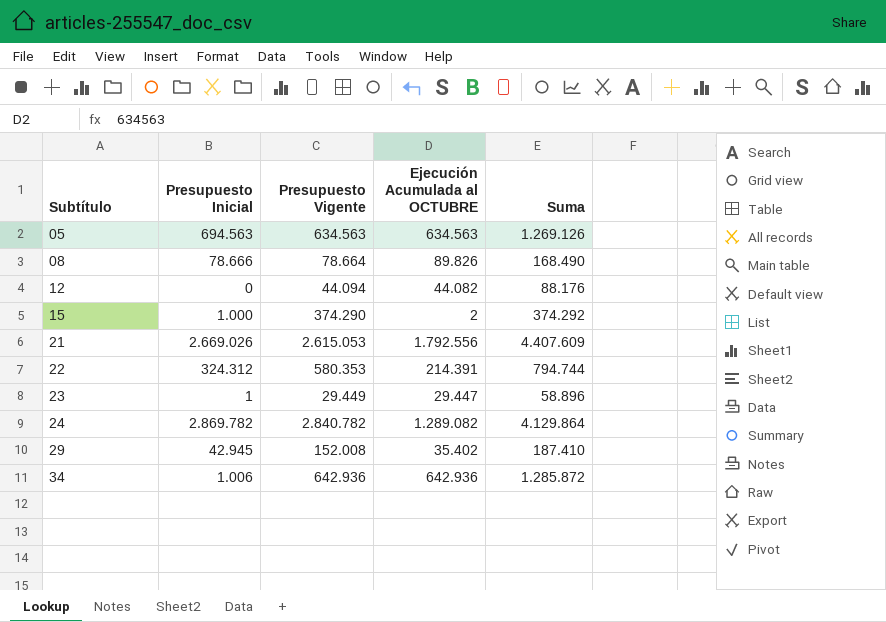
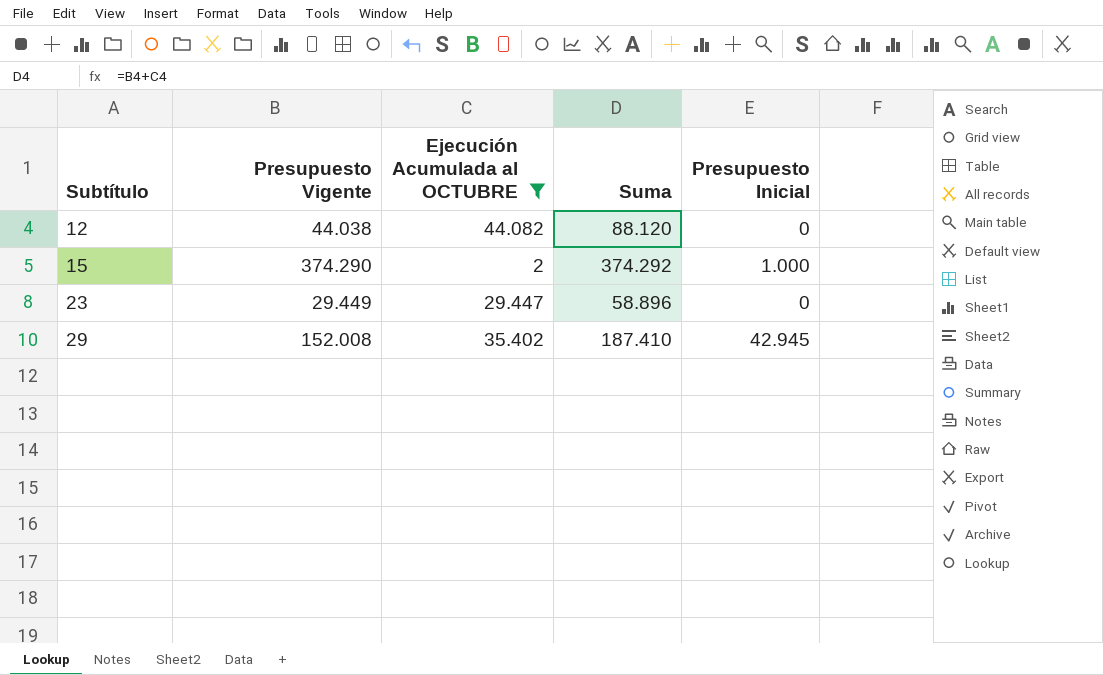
filter: none -> Ejecución Acumulada al OCTUBRE <= 44.082
column Presupuesto Inicial | position: 2 -> 5
12 | Presupuesto Vigente: 44.094 -> 44.038
12 | Suma: 88.176 -> 88.120
23 | Presupuesto Inicial: 1 -> 0

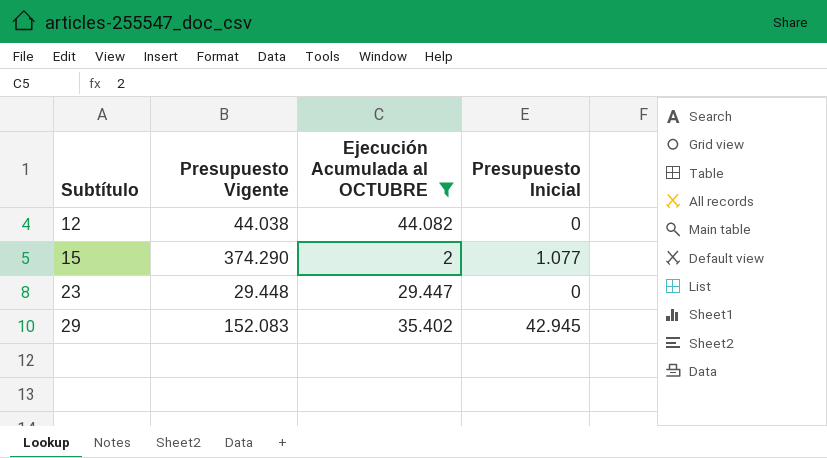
column Suma | formula: [Presupuesto Vigente] + [Ejecución Acumulada al OCTUBRE] -> none
15 | Presupuesto Inicial: 1.000 -> 1.077
23 | Presupuesto Vigente: 29.449 -> 29.448
29 | Presupuesto Vigente: 152.008 -> 152.083

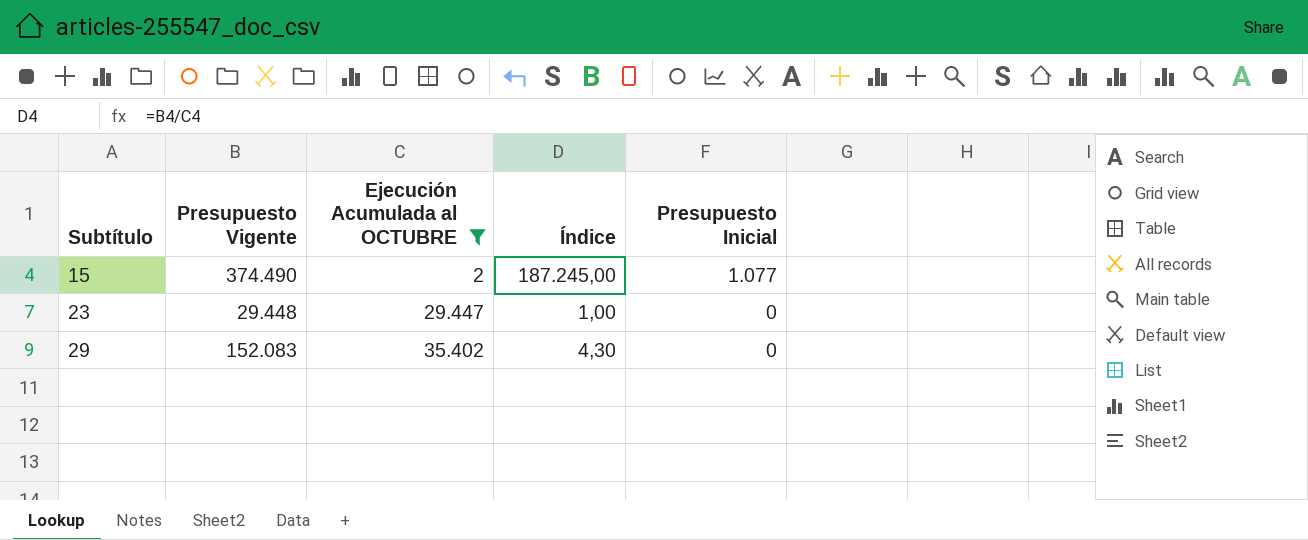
column Índice | formula: none -> [Presupuesto Vigente] / [Ejecución Acumulada al OCTUBRE]
row 12: 44.038 | 44.082 | 0 -> none
15 | Presupuesto Vigente: 374.290 -> 374.490
29 | Presupuesto Inicial: 42.945 -> 0

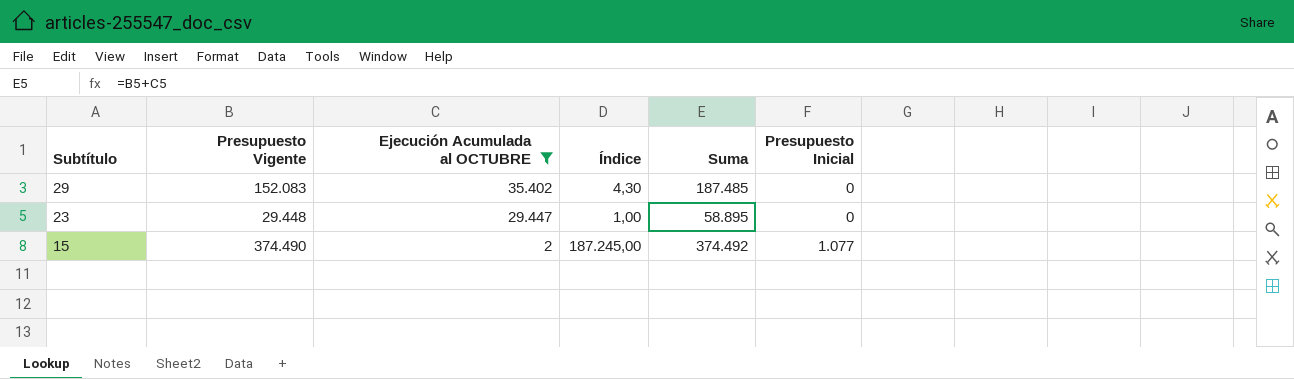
row order: Subtítulo ascending -> Subtítulo descending
column Suma | formula: none -> [Presupuesto Vigente] + [Ejecución Acumulada al OCTUBRE]

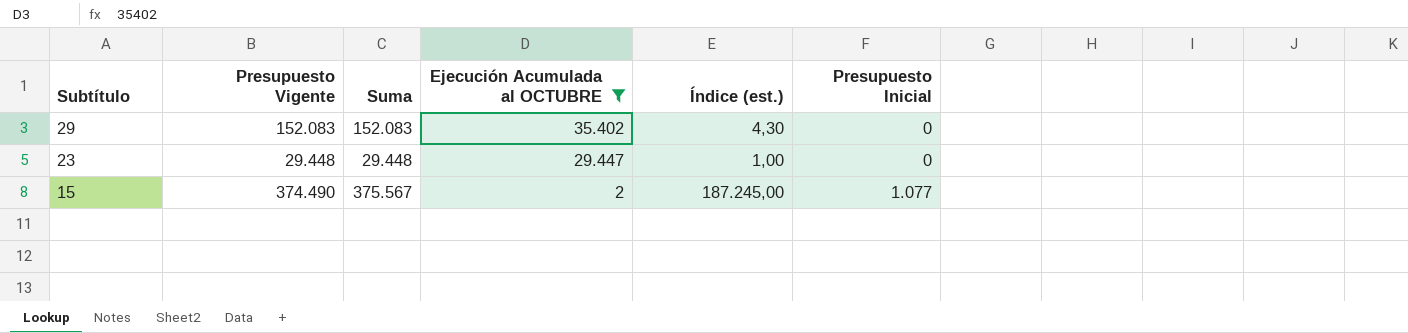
column Suma | formula: [Presupuesto Vigente] + [Ejecución Acumulada al OCTUBRE] -> [Presupuesto Vigente] + [Presupuesto Inicial]
column Suma | position: 5 -> 3
column name: Índice -> Índice (est.)

